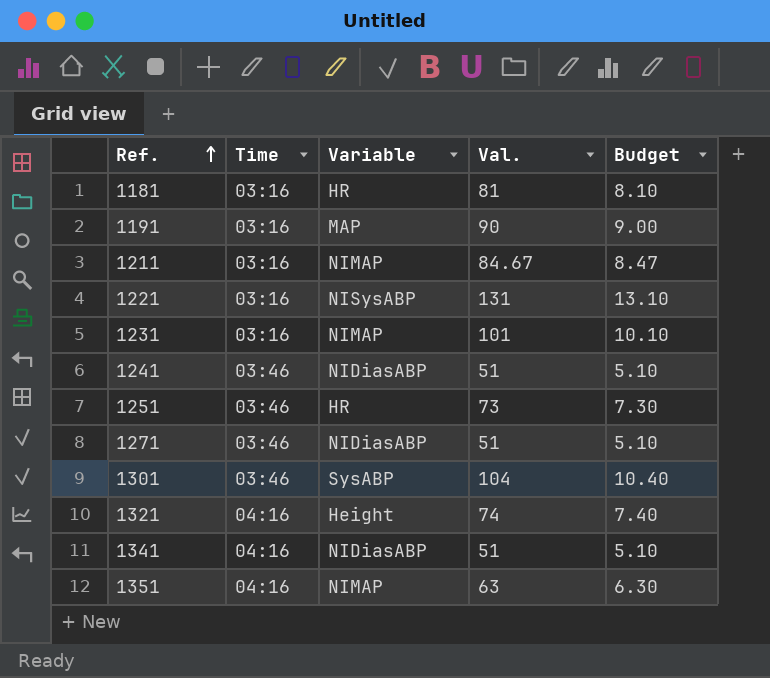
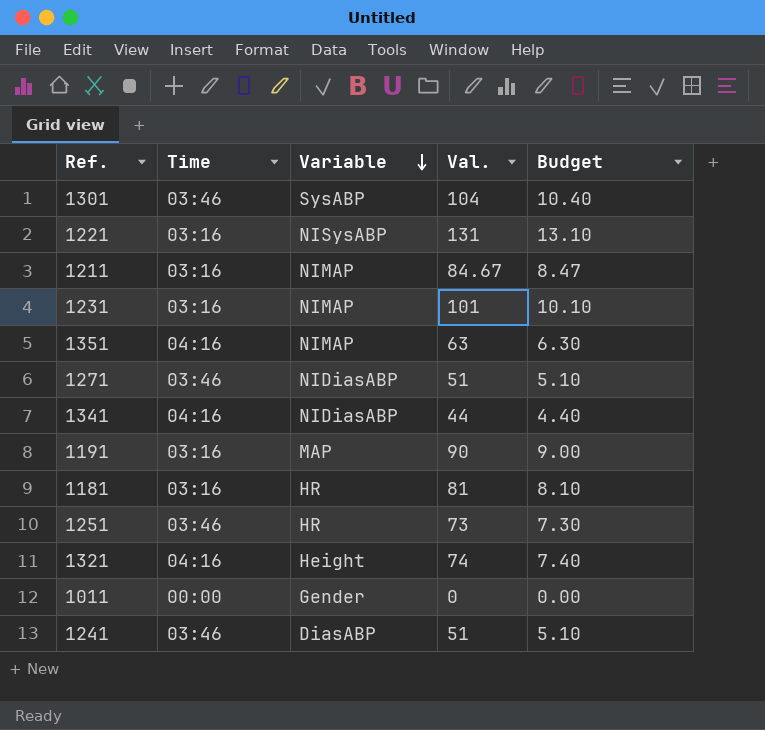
row order: Ref. ascending -> Variable descending
1341 | Val.: 51 -> 44
1341 | Budget: 5.10 -> 4.40
row 1011: none -> 00:00 | Gender | 0 | 0.00
1241 | Variable: NIDiasABP -> DiasABP

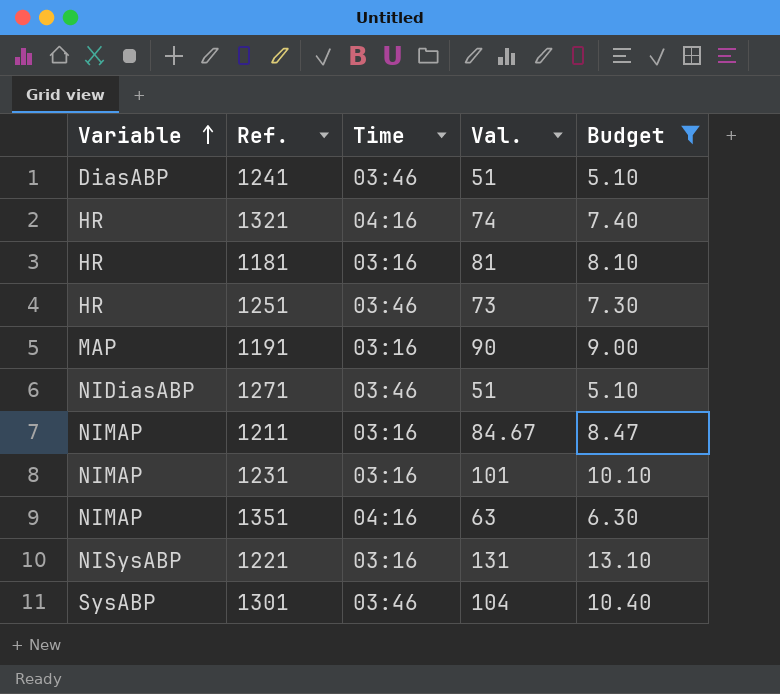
filter: none -> Budget >= 5.10
row order: Variable descending -> Variable ascending
column Variable | position: 3 -> 1
1321 | Variable: Height -> HR

